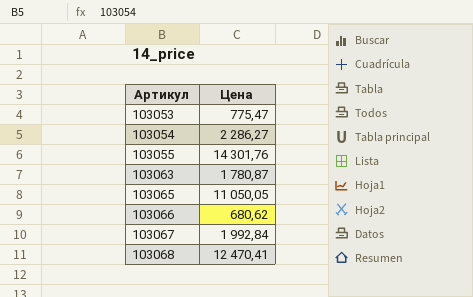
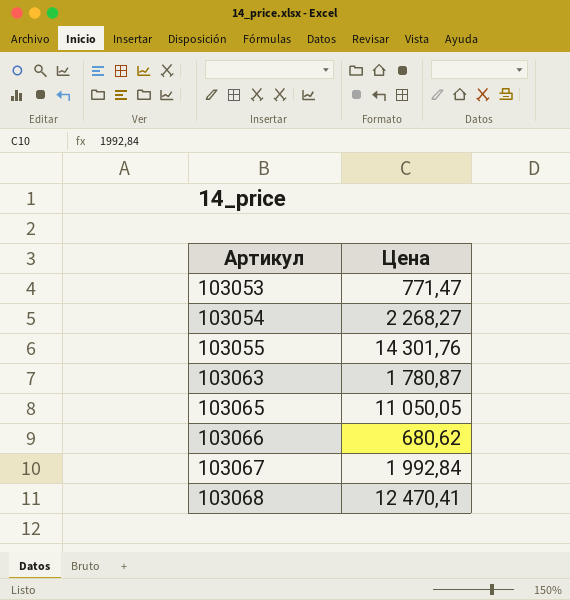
103053 | Цена: 775,47 -> 771,47
103054 | Цена: 2 286,27 -> 2 268,27

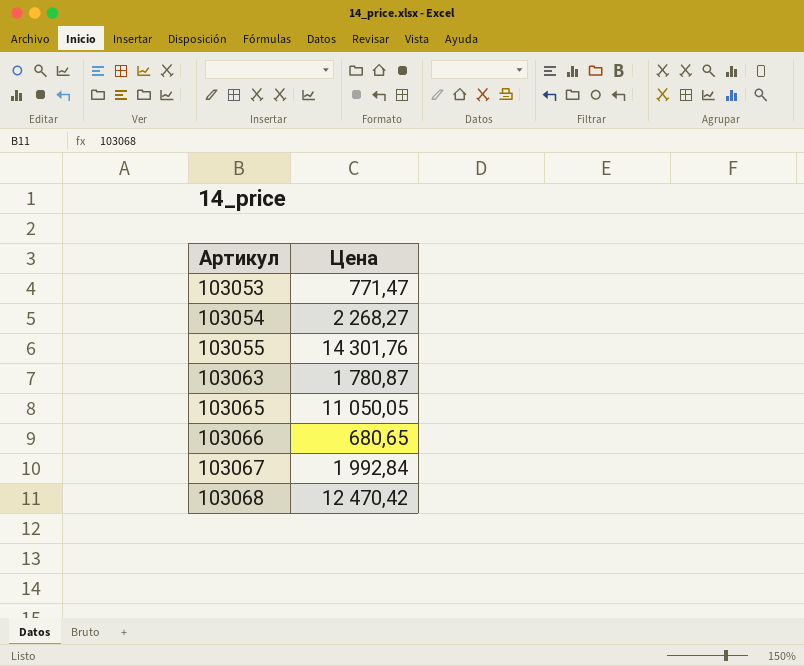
103066 | Цена: 680,62 -> 680,65
103068 | Цена: 12 470,41 -> 12 470,42

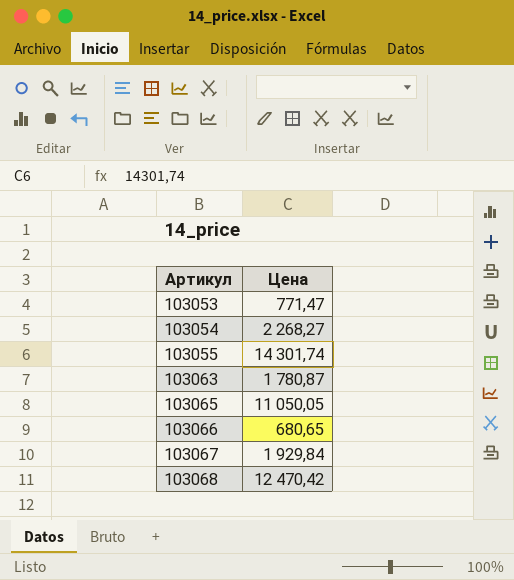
103055 | Цена: 14 301,76 -> 14 301,74
103067 | Цена: 1 992,84 -> 1 929,84

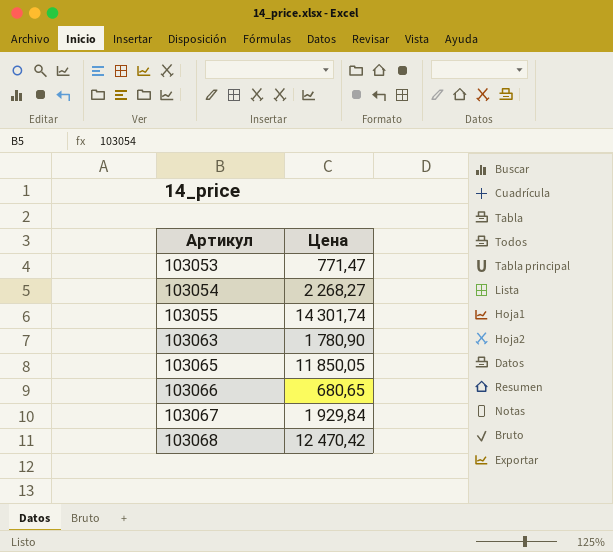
103063 | Цена: 1 780,87 -> 1 780,90
103065 | Цена: 11 050,05 -> 11 850,05

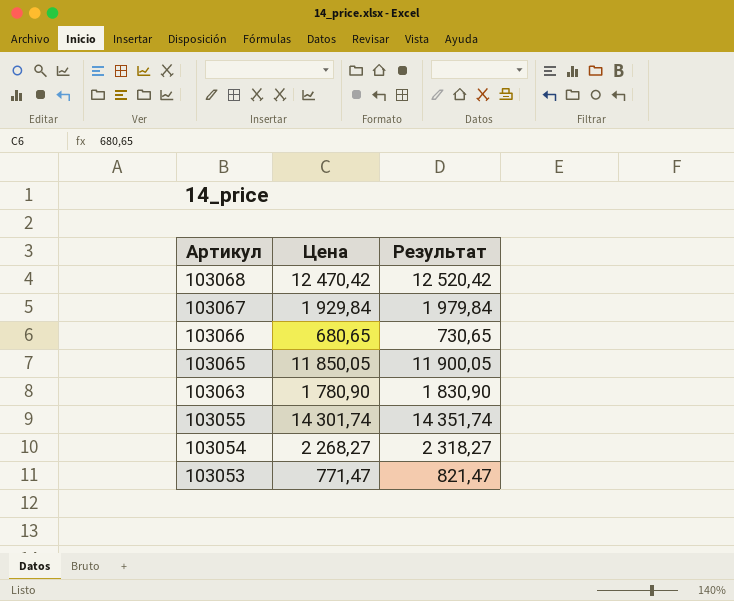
row order: Артикул ascending -> Артикул descending
column Результат | formula: none -> [Цена] + 50

